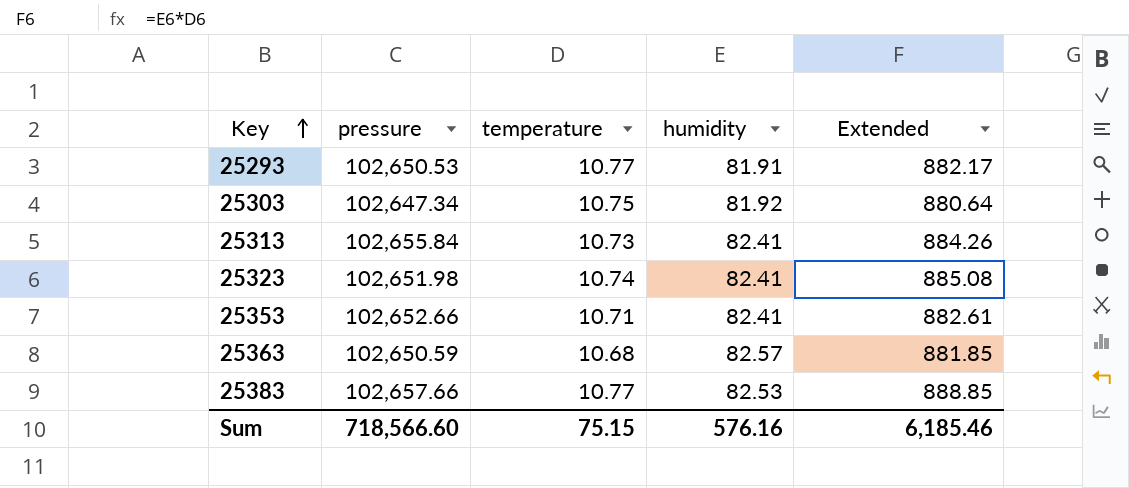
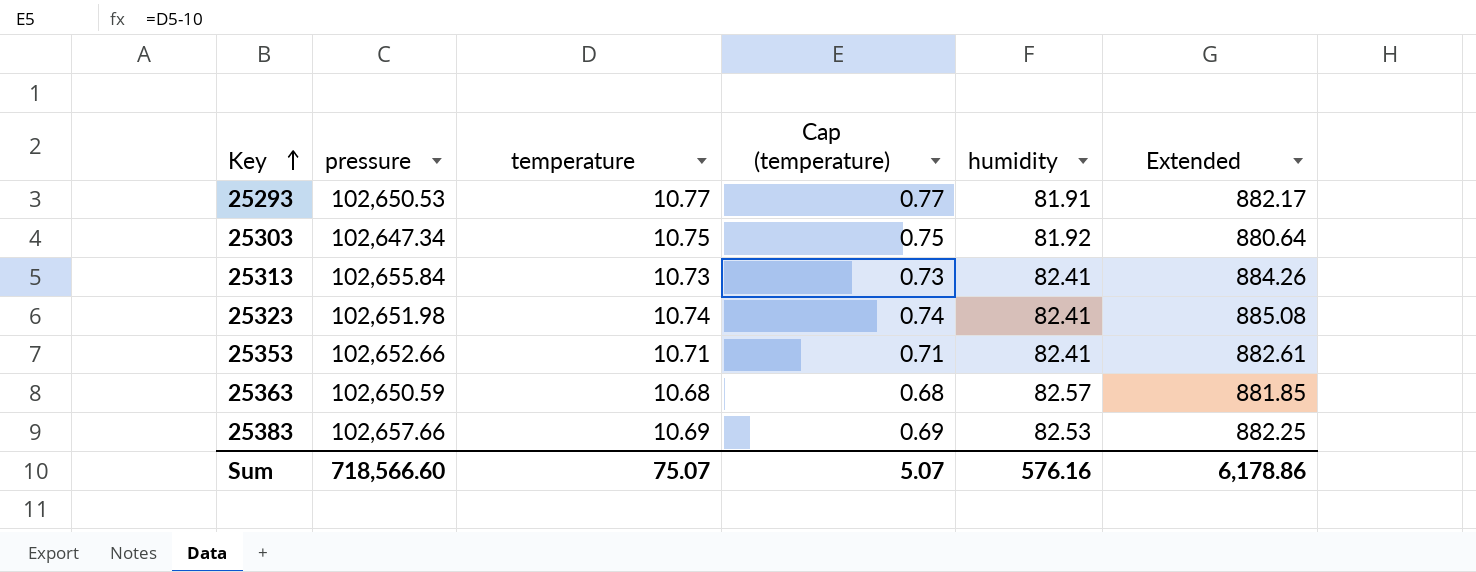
column Cap (temperature) | formula: none -> [temperature] - 10
25383 | temperature: 10.77 -> 10.69
25383 | Extended: 888.85 -> 882.25
Sum | temperature: 75.15 -> 75.07
Sum | Extended: 6,185.46 -> 6,178.86

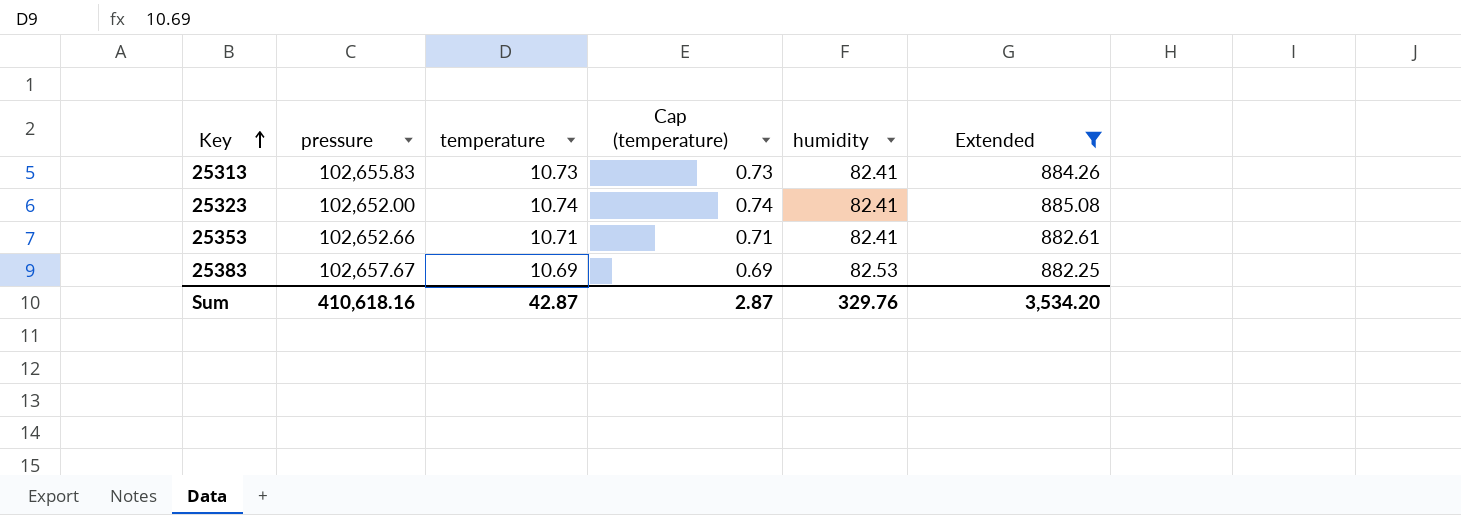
filter: none -> Extended >= 882.25
25313 | pressure: 102,655.84 -> 102,655.83
25323 | pressure: 102,651.98 -> 102,652.00
25383 | pressure: 102,657.66 -> 102,657.67
Sum | pressure: 718,566.60 -> 410,618.16
Sum | temperature: 75.07 -> 42.87
Sum | Cap (temperature): 5.07 -> 2.87
Sum | humidity: 576.16 -> 329.76
Sum | Extended: 6,178.86 -> 3,534.20

